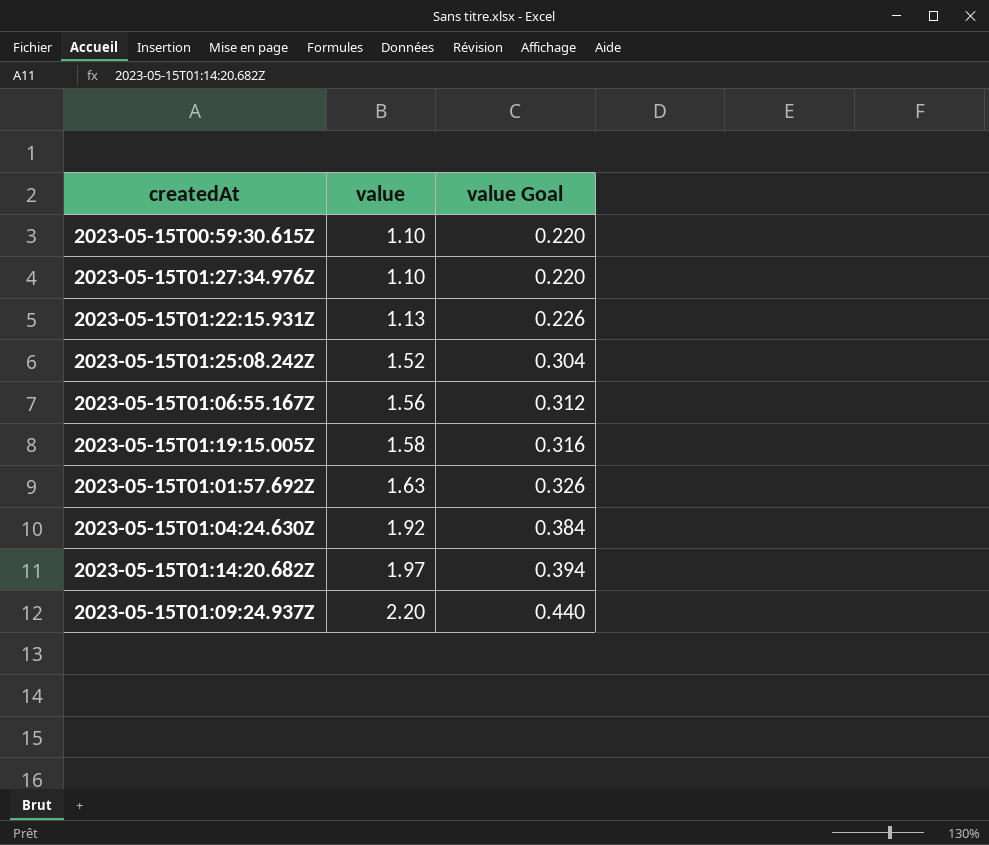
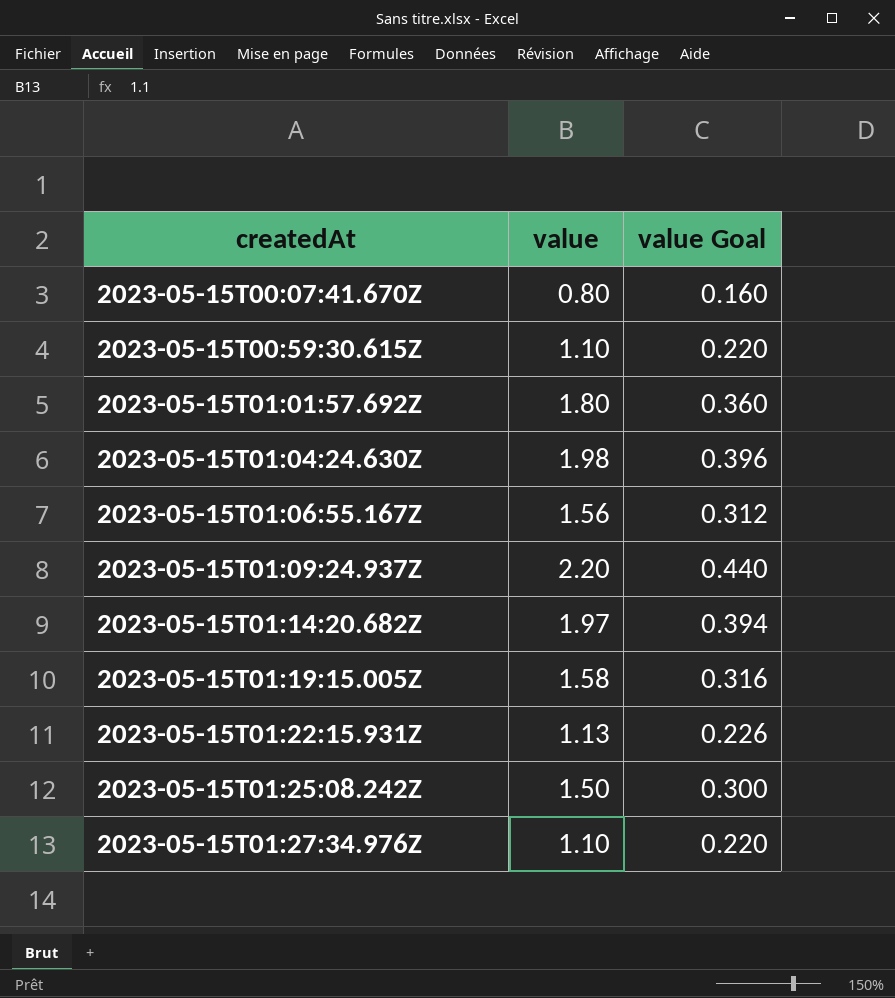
row order: value ascending -> createdAt ascending
row 2023-05-15T00:07:41.670Z: none -> 0.80 | 0.160
2023-05-15T01:01:57.692Z | value: 1.63 -> 1.80
2023-05-15T01:01:57.692Z | value Goal: 0.326 -> 0.360
2023-05-15T01:04:24.630Z | value: 1.92 -> 1.98
2023-05-15T01:04:24.630Z | value Goal: 0.384 -> 0.396
2023-05-15T01:25:08.242Z | value: 1.52 -> 1.50
2023-05-15T01:25:08.242Z | value Goal: 0.304 -> 0.300

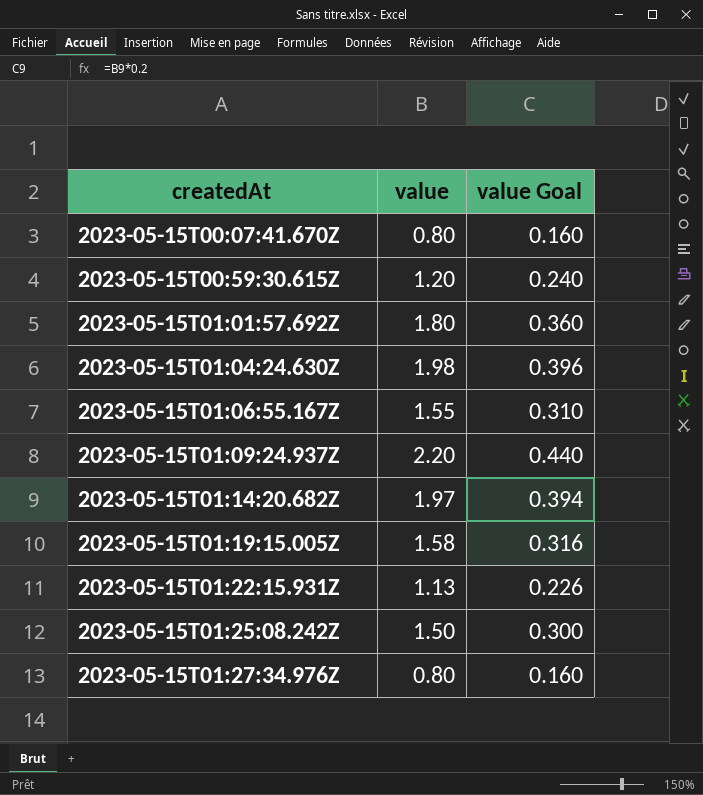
2023-05-15T00:59:30.615Z | value: 1.10 -> 1.20
2023-05-15T00:59:30.615Z | value Goal: 0.220 -> 0.240
2023-05-15T01:06:55.167Z | value: 1.56 -> 1.55
2023-05-15T01:06:55.167Z | value Goal: 0.312 -> 0.310
2023-05-15T01:27:34.976Z | value: 1.10 -> 0.80
2023-05-15T01:27:34.976Z | value Goal: 0.220 -> 0.160

